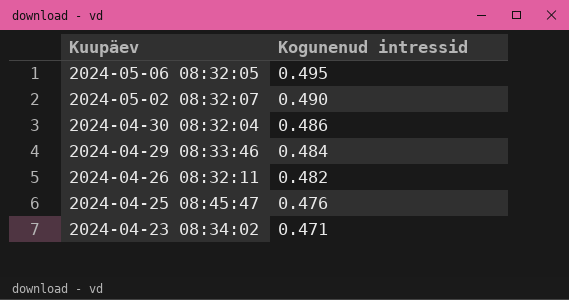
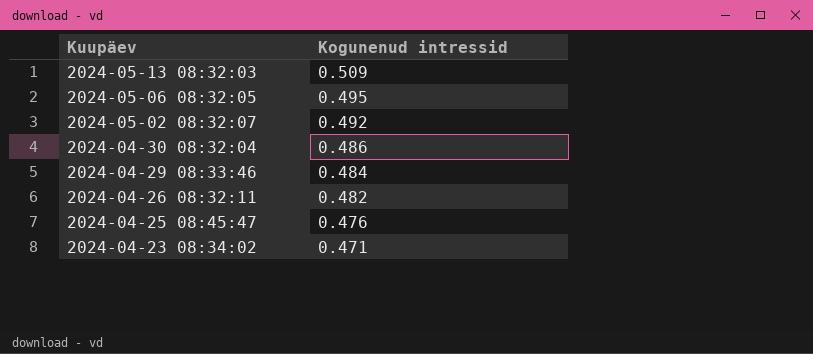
row 2024-05-13 08:32:03: none -> 0.509
2024-05-02 08:32:07 | Kogunenud intressid: 0.490 -> 0.492

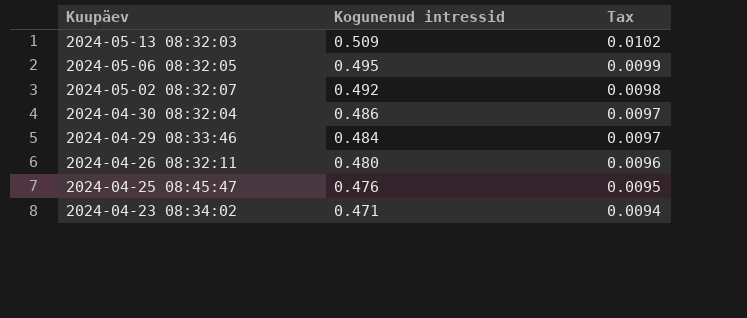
column Tax | formula: none -> [Kogunenud intressid] * 0.02
2024-04-26 08:32:11 | Kogunenud intressid: 0.482 -> 0.480

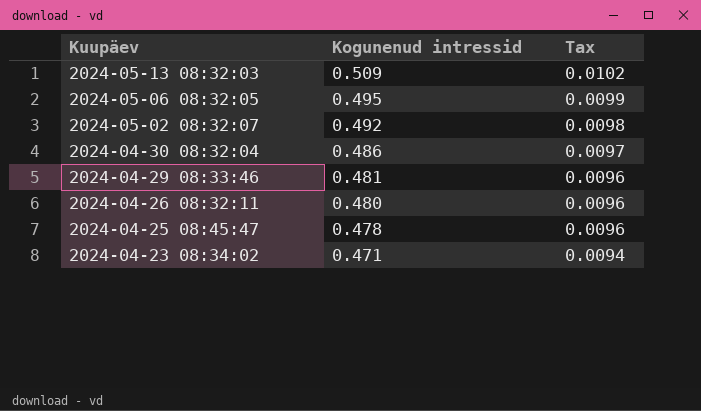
2024-04-29 08:33:46 | Kogunenud intressid: 0.484 -> 0.481
2024-04-29 08:33:46 | Tax: 0.0097 -> 0.0096
2024-04-25 08:45:47 | Kogunenud intressid: 0.476 -> 0.478
2024-04-25 08:45:47 | Tax: 0.0095 -> 0.0096

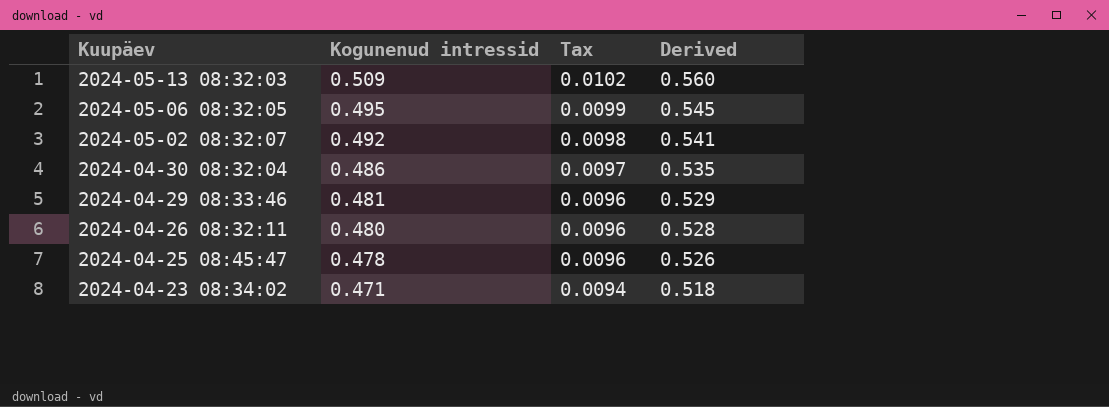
column Derived | formula: none -> [Kogunenud intressid] * 1.1

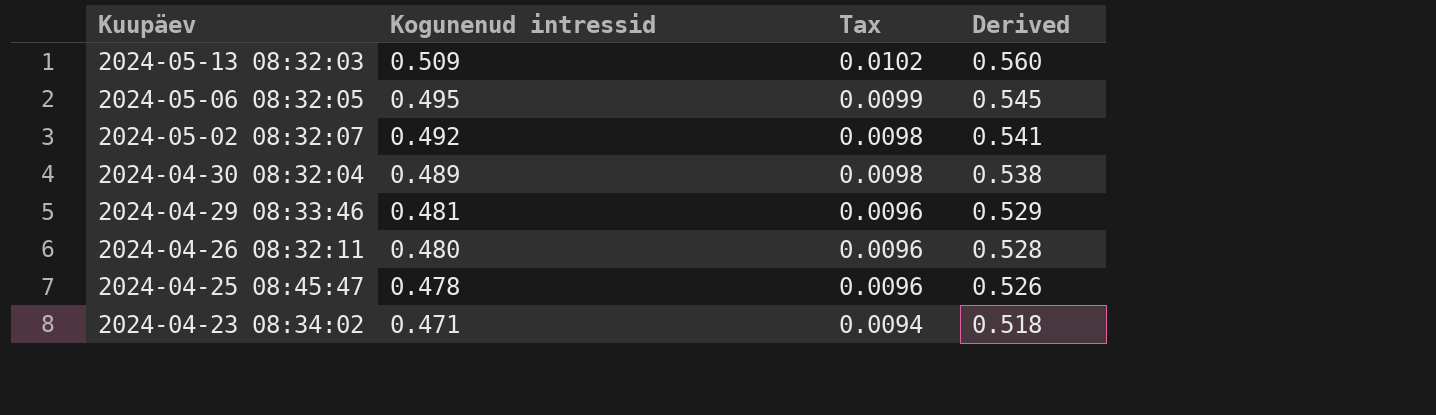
2024-04-30 08:32:04 | Kogunenud intressid: 0.486 -> 0.489
2024-04-30 08:32:04 | Tax: 0.0097 -> 0.0098
2024-04-30 08:32:04 | Derived: 0.535 -> 0.538

